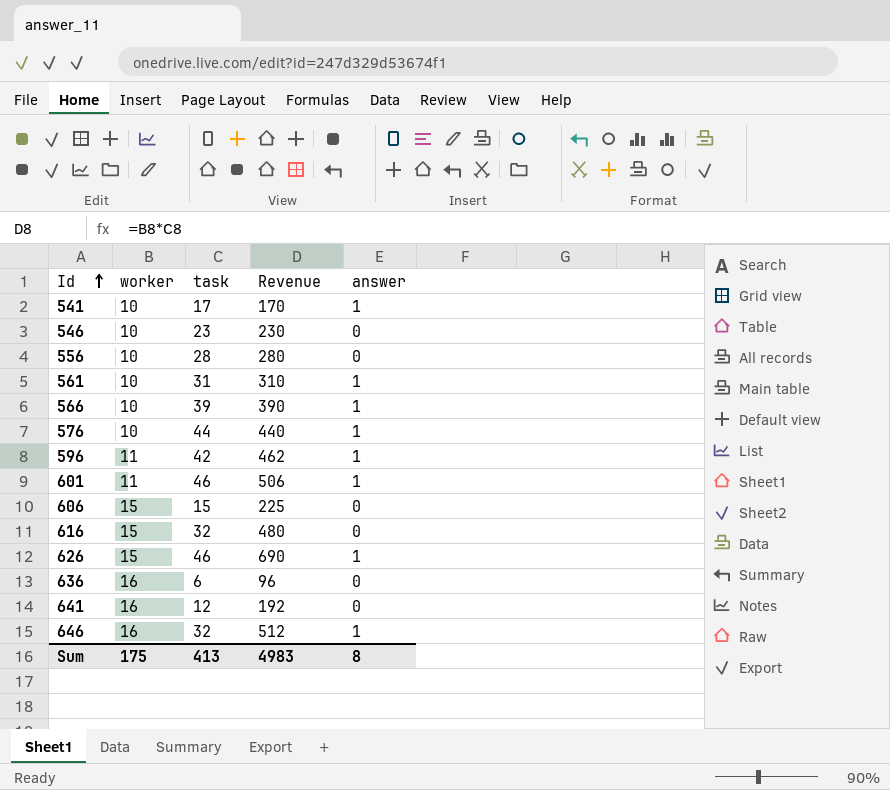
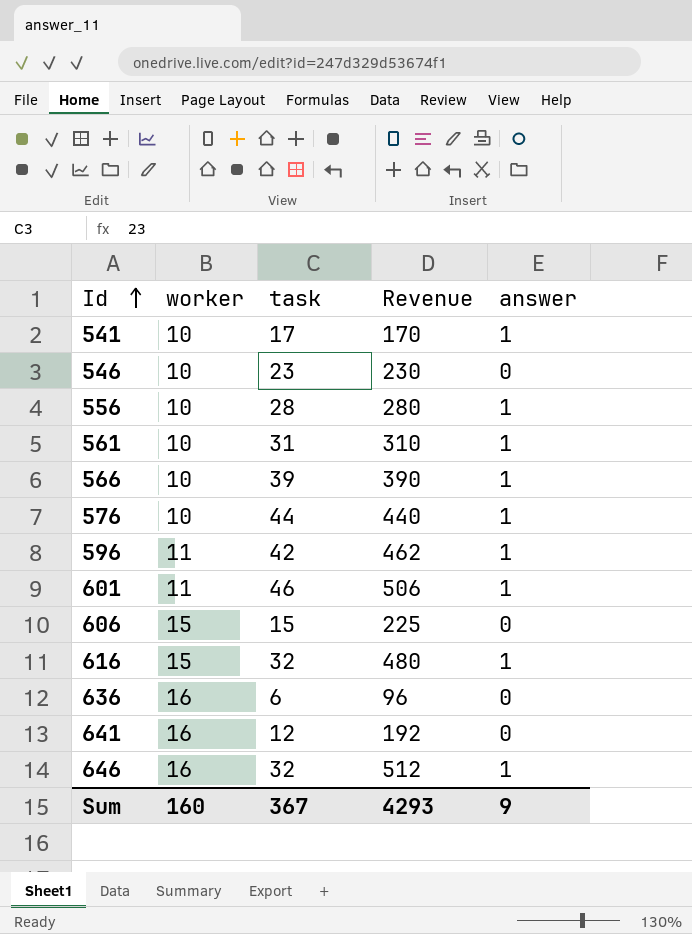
row 626: 15 | 46 | 690 | 1 -> none
556 | answer: 0 -> 1
616 | answer: 0 -> 1
Sum | worker: 175 -> 160
Sum | task: 413 -> 367
Sum | Revenue: 4983 -> 4293
Sum | answer: 8 -> 9

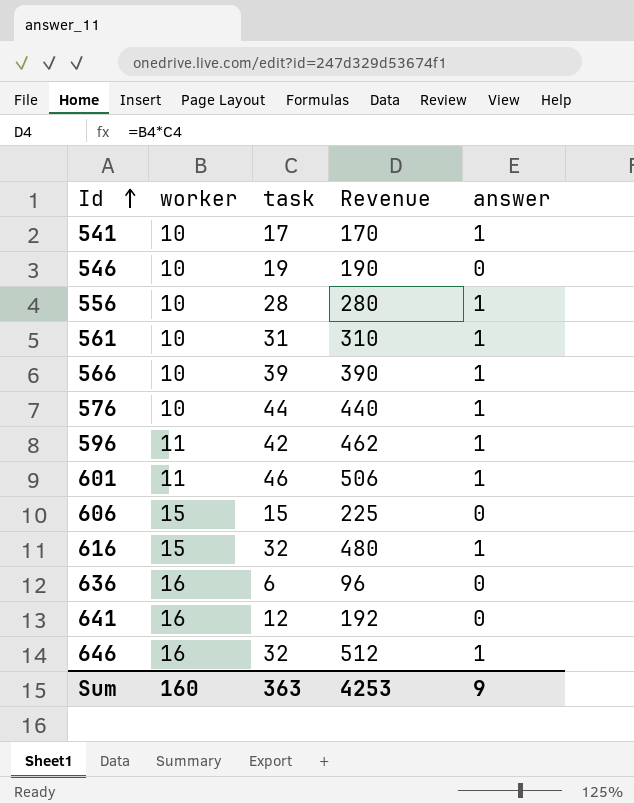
546 | task: 23 -> 19
546 | Revenue: 230 -> 190
Sum | task: 367 -> 363
Sum | Revenue: 4293 -> 4253

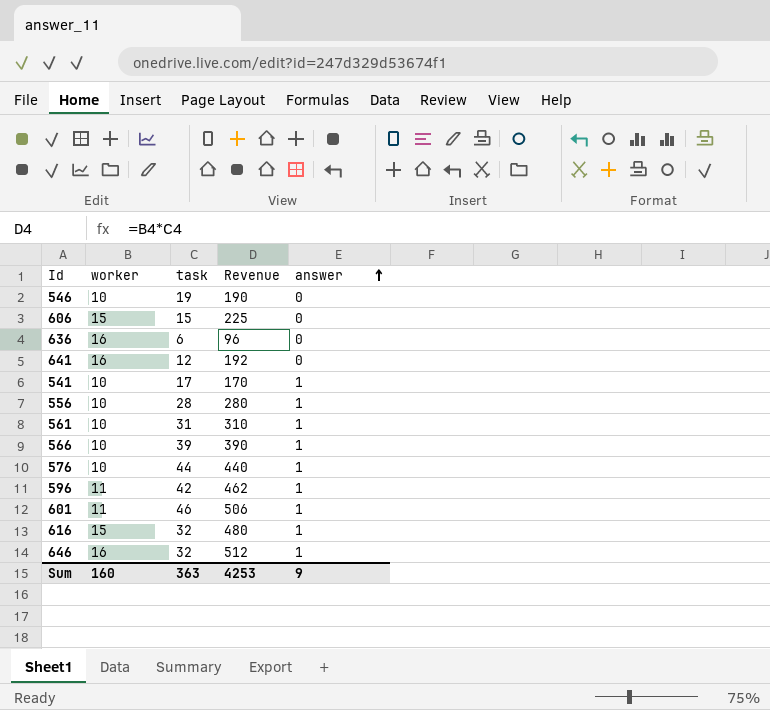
row order: Id ascending -> answer ascending

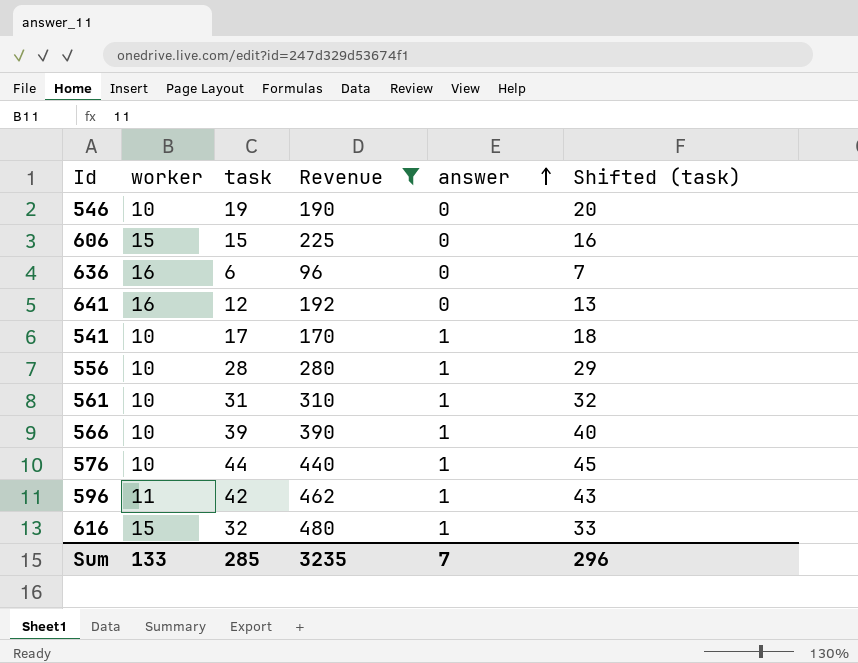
filter: none -> Revenue <= 480
column Shifted (task) | formula: none -> [task] + 1
Sum | worker: 160 -> 133
Sum | task: 363 -> 285
Sum | Revenue: 4253 -> 3235
Sum | answer: 9 -> 7

